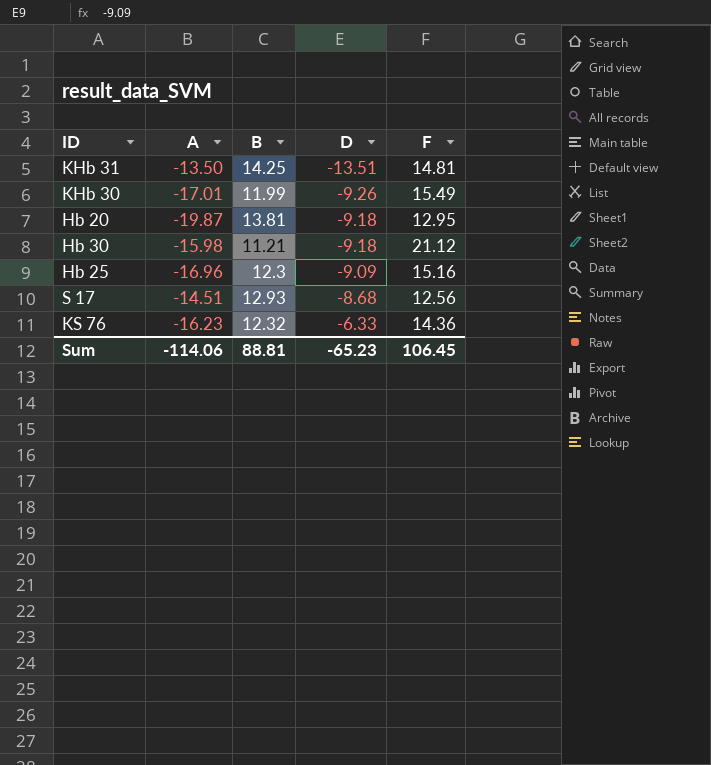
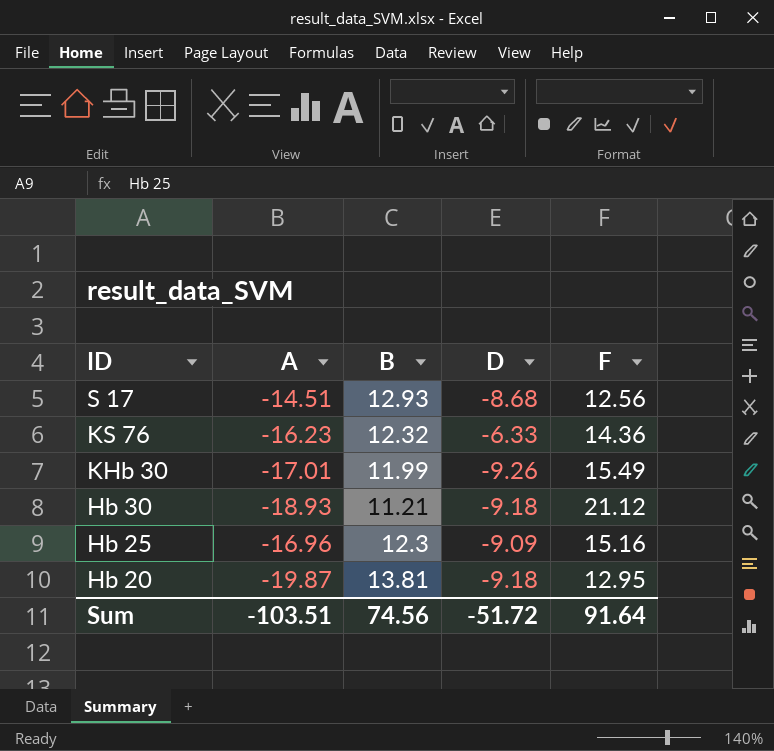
row order: D ascending -> ID descending
row KHb 31: -13.50 | 14.25 | -13.51 | 14.81 -> none
Hb 30 | A: -15.98 -> -18.93
Sum | A: -114.06 -> -103.51
Sum | B: 88.81 -> 74.56
Sum | D: -65.23 -> -51.72
Sum | F: 106.45 -> 91.64

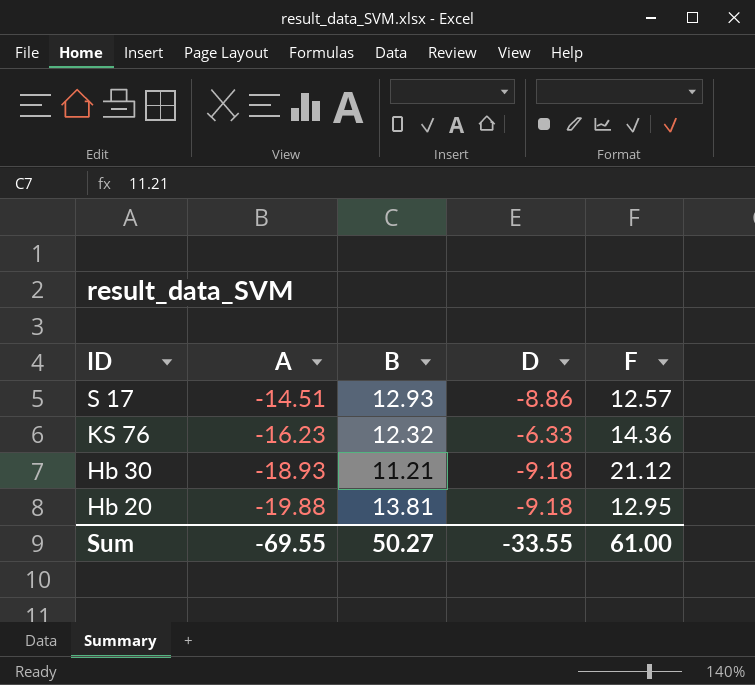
row KHb 30: -17.01 | 11.99 | -9.26 | 15.49 -> none
row Hb 25: -16.96 | 12.3 | -9.09 | 15.16 -> none
S 17 | D: -8.68 -> -8.86
S 17 | F: 12.56 -> 12.57
Hb 20 | A: -19.87 -> -19.88
Sum | A: -103.51 -> -69.55
Sum | B: 74.56 -> 50.27
Sum | D: -51.72 -> -33.55
Sum | F: 91.64 -> 61.00

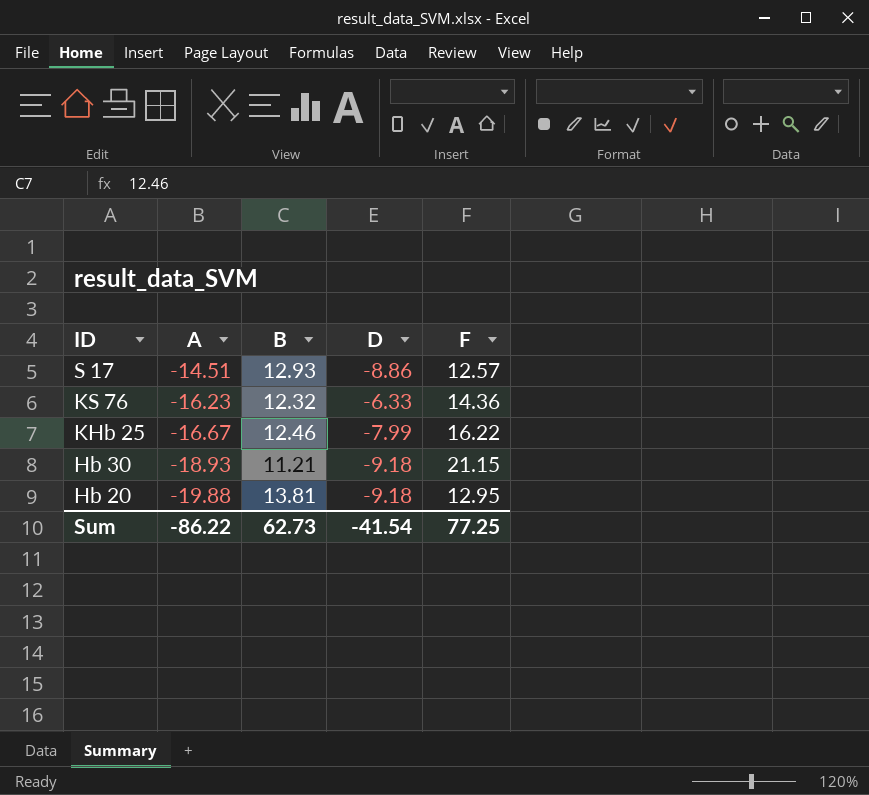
row KHb 25: none -> -16.67 | 12.46 | -7.99 | 16.22
Hb 30 | F: 21.12 -> 21.15
Sum | A: -69.55 -> -86.22
Sum | B: 50.27 -> 62.73
Sum | D: -33.55 -> -41.54
Sum | F: 61.00 -> 77.25

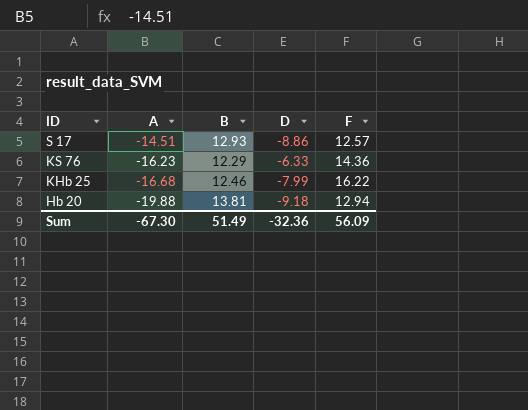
row Hb 30: -18.93 | 11.21 | -9.18 | 21.15 -> none
KS 76 | B: 12.32 -> 12.29
KHb 25 | A: -16.67 -> -16.68
Hb 20 | F: 12.95 -> 12.94
Sum | A: -86.22 -> -67.30
Sum | B: 62.73 -> 51.49
Sum | D: -41.54 -> -32.36
Sum | F: 77.25 -> 56.09

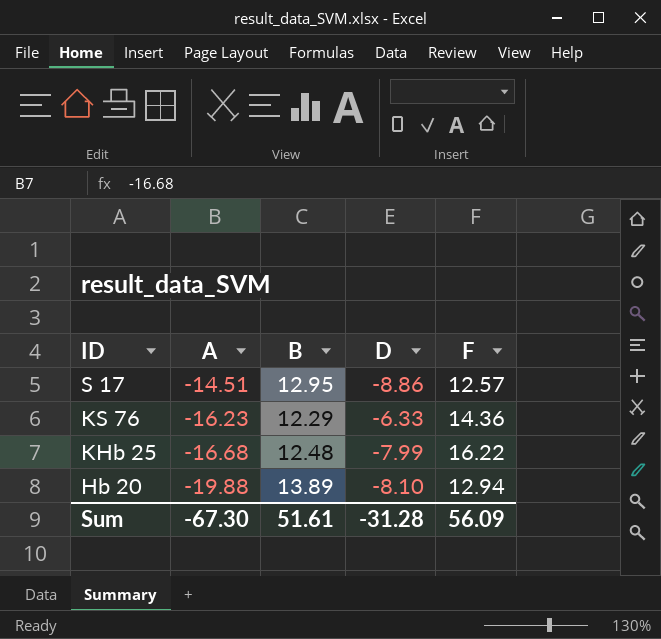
S 17 | B: 12.93 -> 12.95
KHb 25 | B: 12.46 -> 12.48
Hb 20 | B: 13.81 -> 13.89
Hb 20 | D: -9.18 -> -8.10
Sum | B: 51.49 -> 51.61
Sum | D: -32.36 -> -31.28

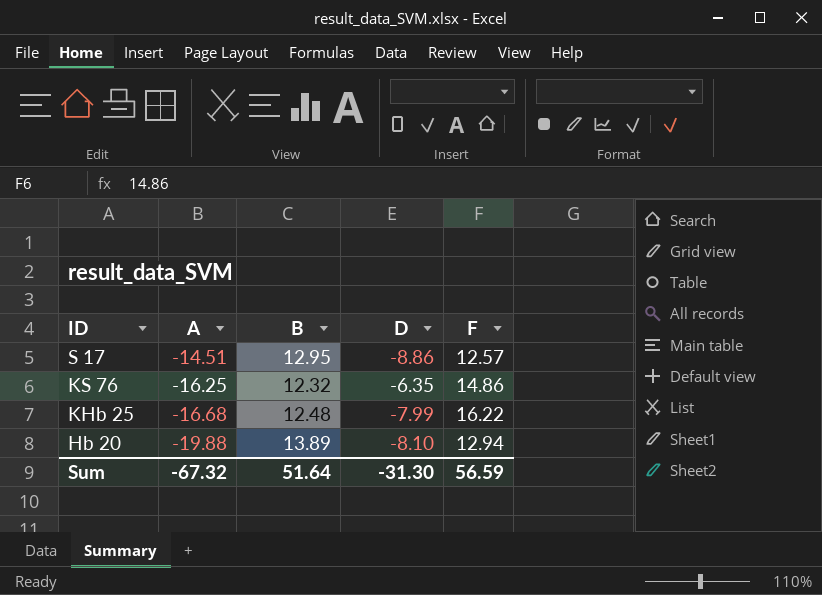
KS 76 | A: -16.23 -> -16.25
KS 76 | B: 12.29 -> 12.32
KS 76 | D: -6.33 -> -6.35
KS 76 | F: 14.36 -> 14.86
Sum | A: -67.30 -> -67.32
Sum | B: 51.61 -> 51.64
Sum | D: -31.28 -> -31.30
Sum | F: 56.09 -> 56.59

